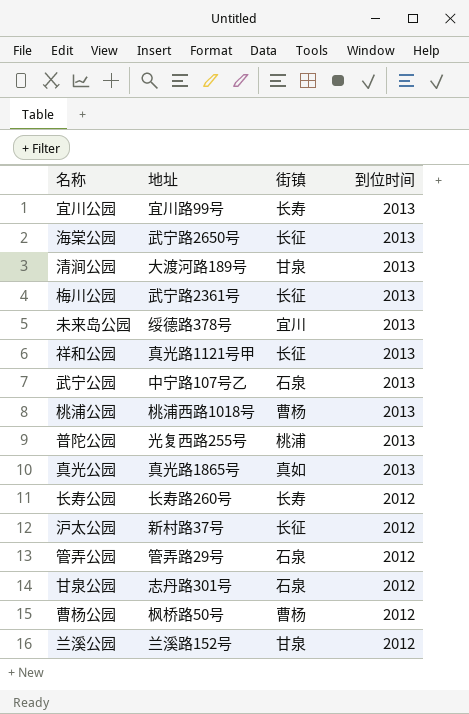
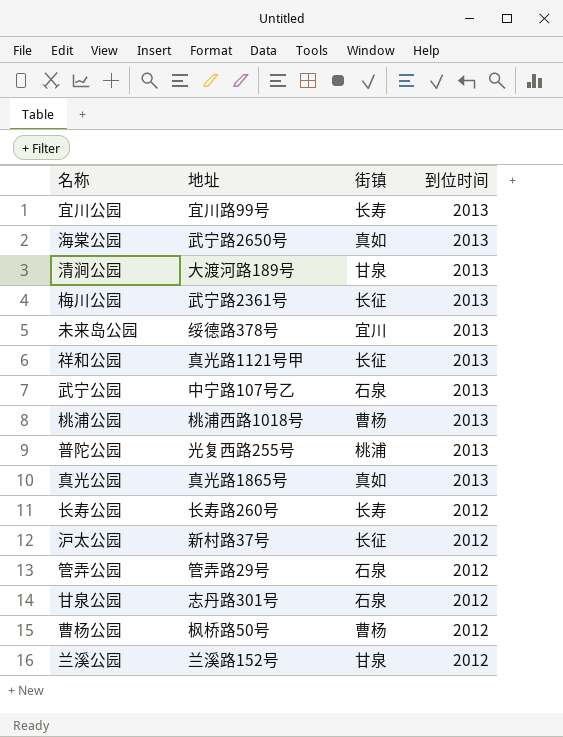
海棠公园 | 街镇: 长征 -> 真如

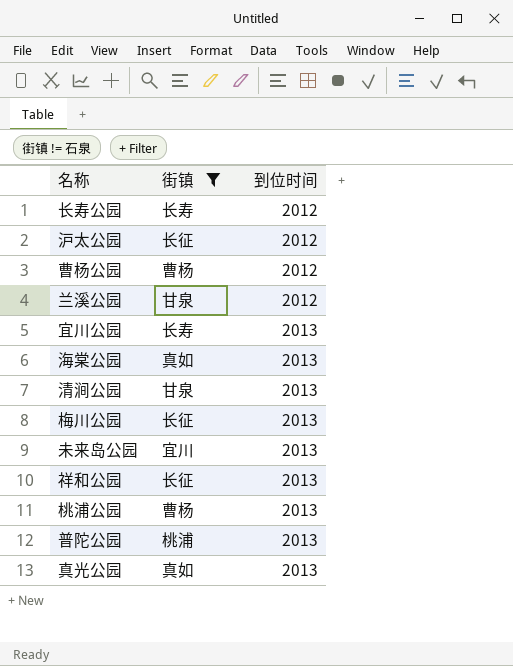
filter: none -> 街镇 != 石泉
row order: 到位时间 descending -> 到位时间 ascending
column 地址 | position: 2 -> none

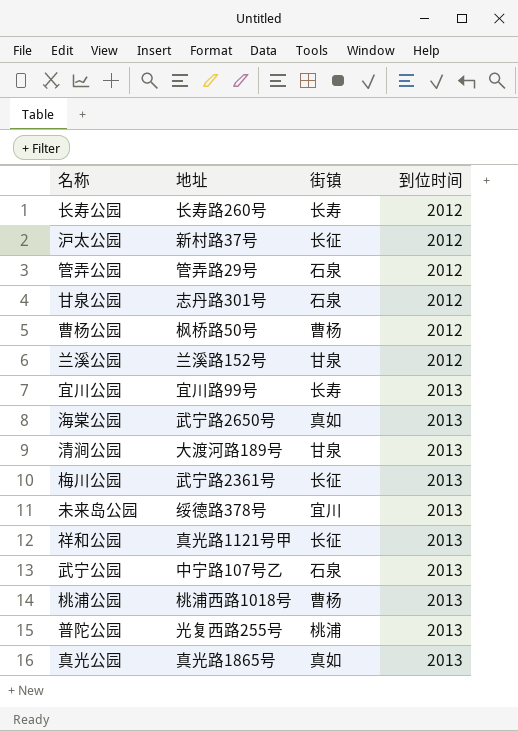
filter: 街镇 != 石泉 -> none
column 地址 | position: none -> 2

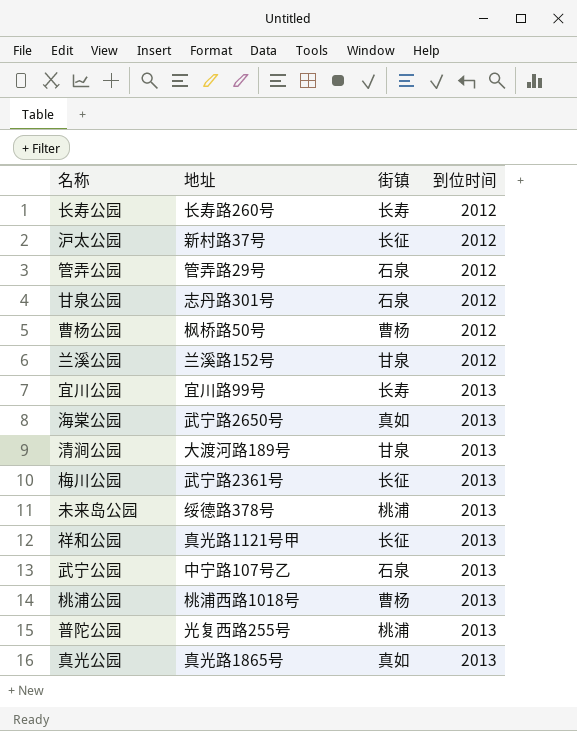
未来岛公园 | 街镇: 宜川 -> 桃浦

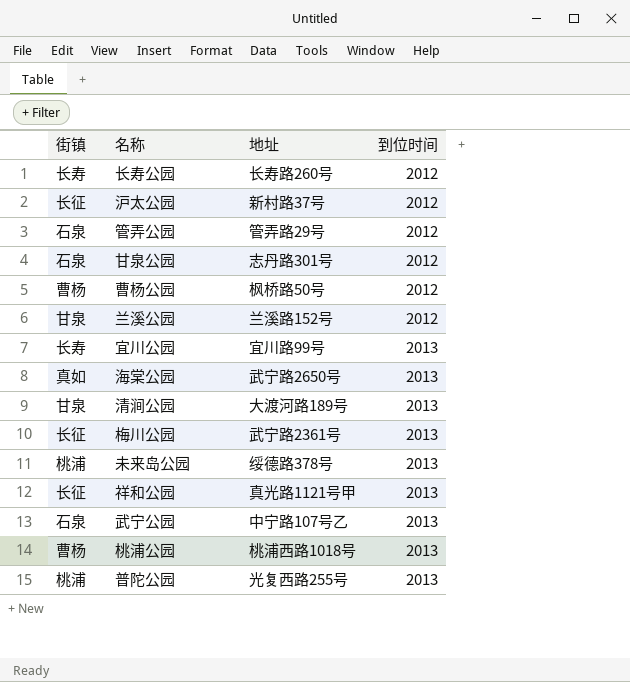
column 街镇 | position: 3 -> 1
row 真光公园: 真光路1865号 | 真如 | 2013 -> none

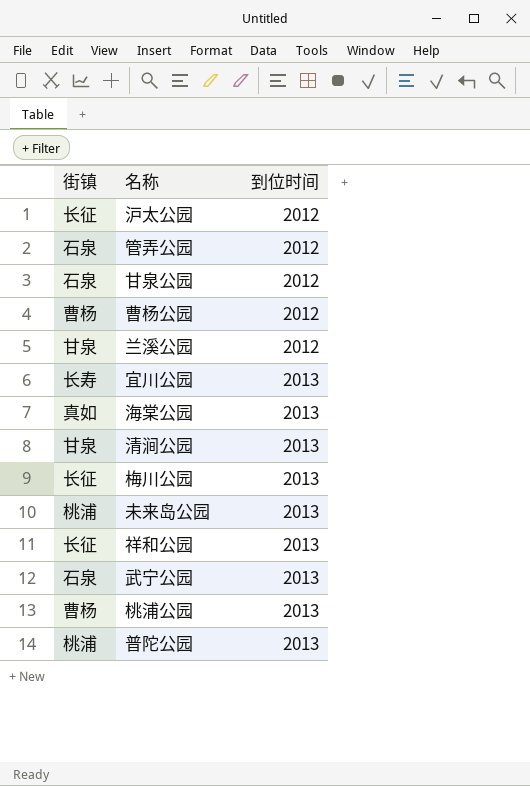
column 地址 | position: 3 -> none
row 长寿公园: 长寿 | 长寿路260号 | 2012 -> none

